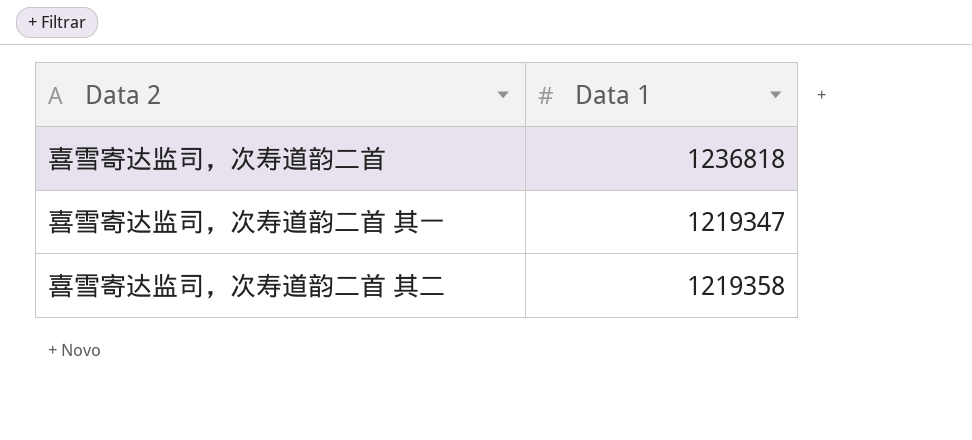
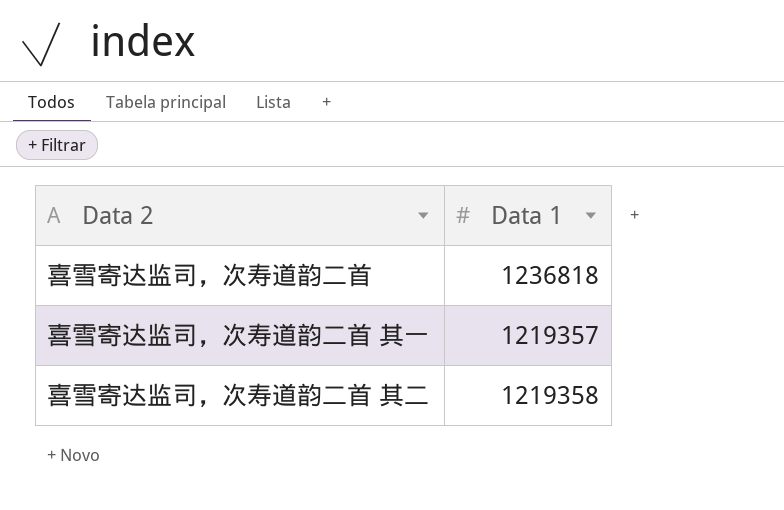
喜雪寄达监司，次寿道韵二首 其一 | Data 1: 1219347 -> 1219357

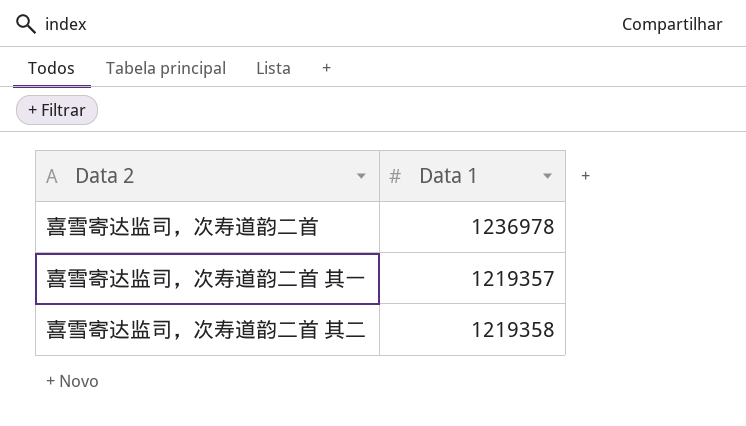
喜雪寄达监司，次寿道韵二首 | Data 1: 1236818 -> 1236978

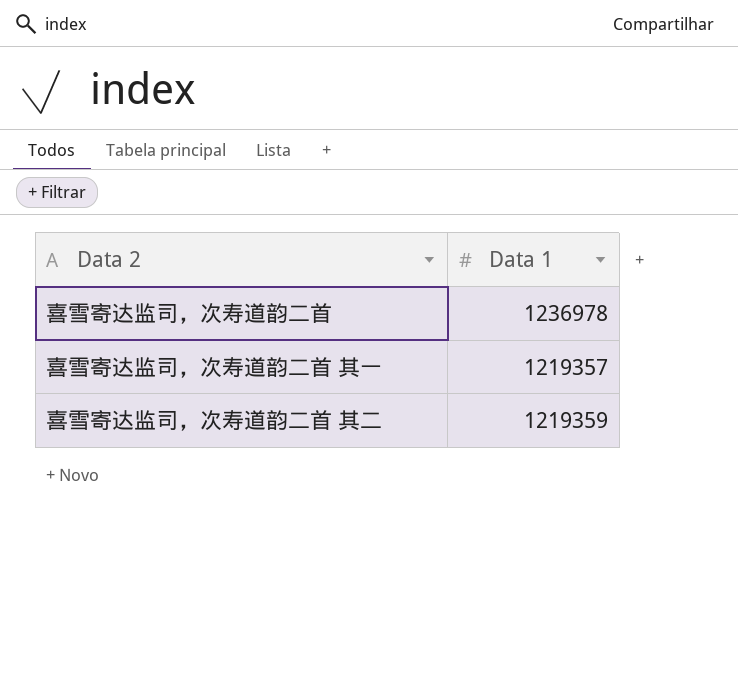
喜雪寄达监司，次寿道韵二首 其二 | Data 1: 1219358 -> 1219359

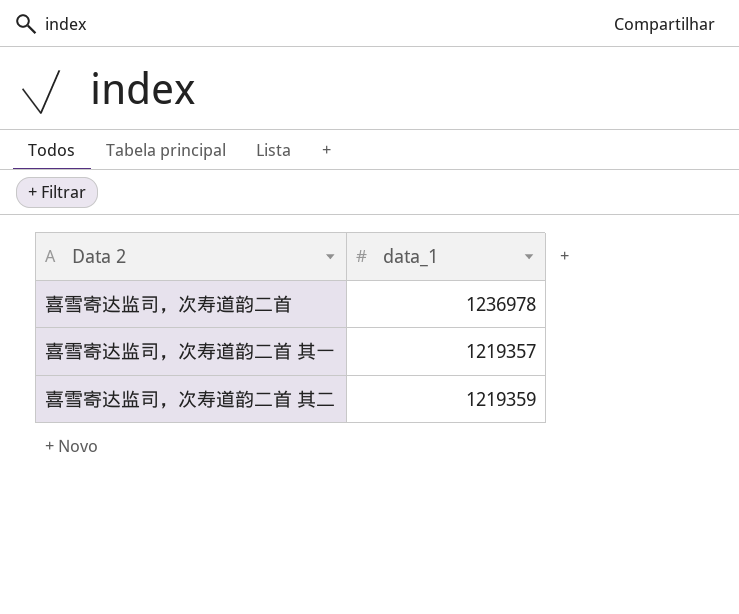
column name: Data 1 -> data_1

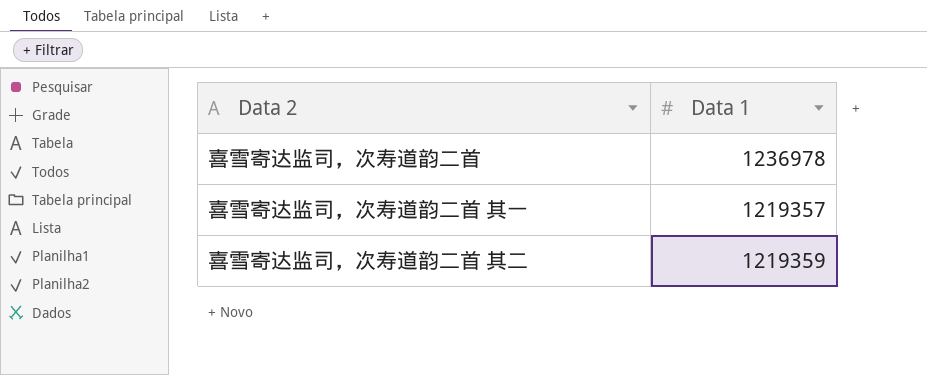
column name: data_1 -> Data 1

